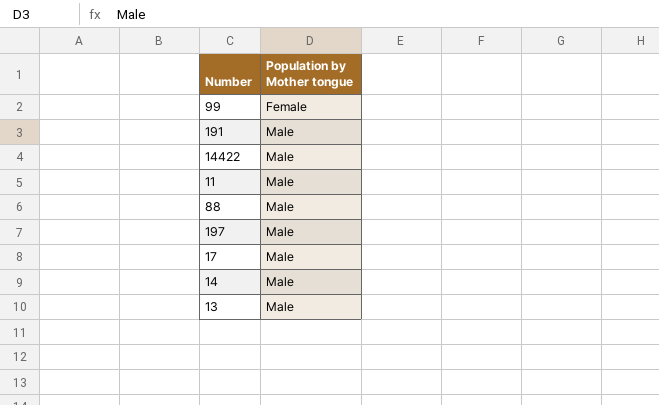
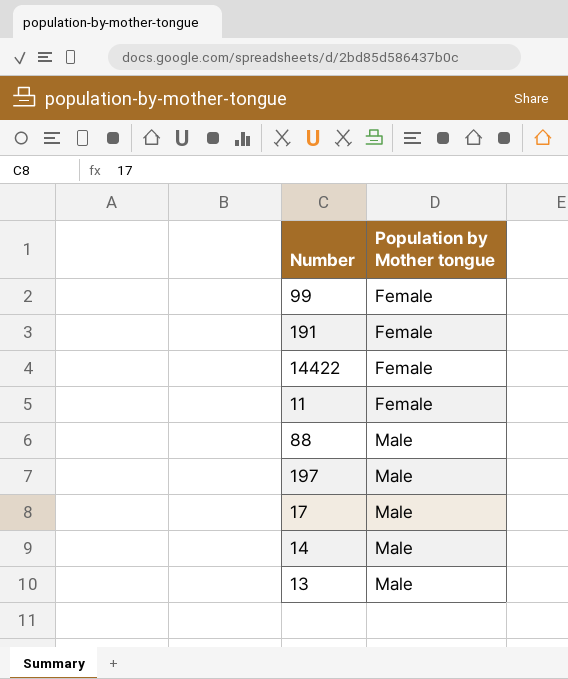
191 | Population by Mother tongue: Male -> Female
14422 | Population by Mother tongue: Male -> Female
11 | Population by Mother tongue: Male -> Female

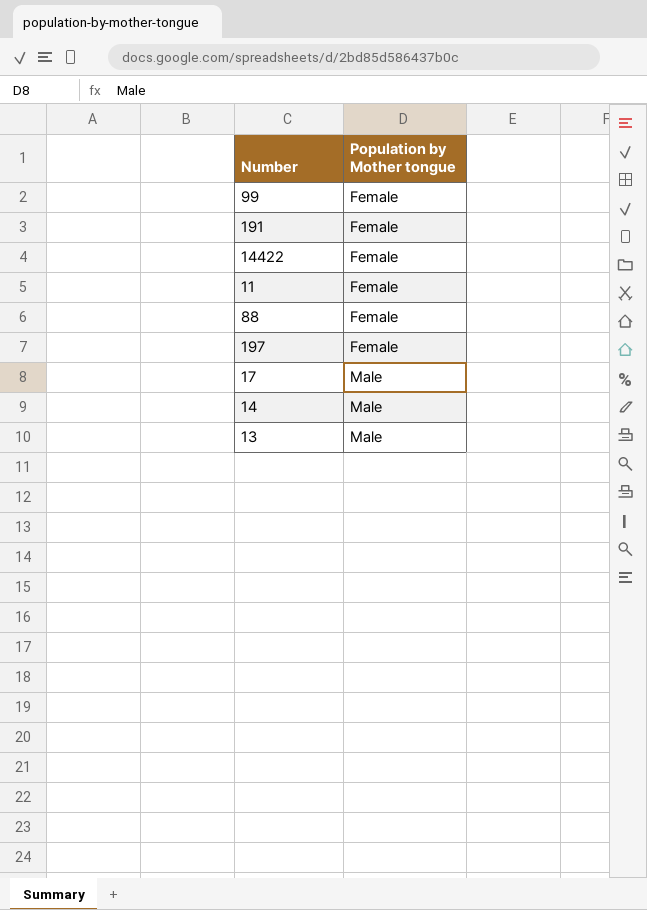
88 | Population by Mother tongue: Male -> Female
197 | Population by Mother tongue: Male -> Female

